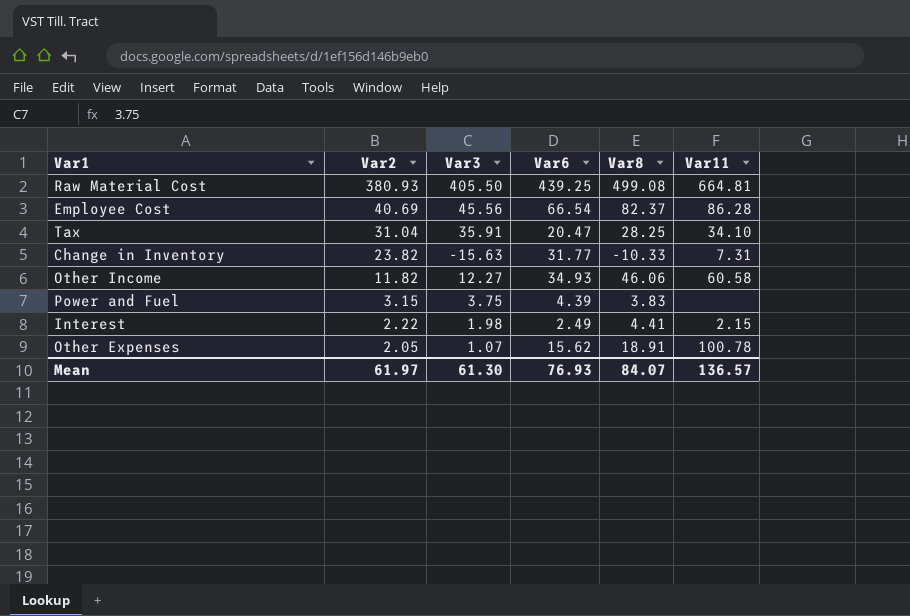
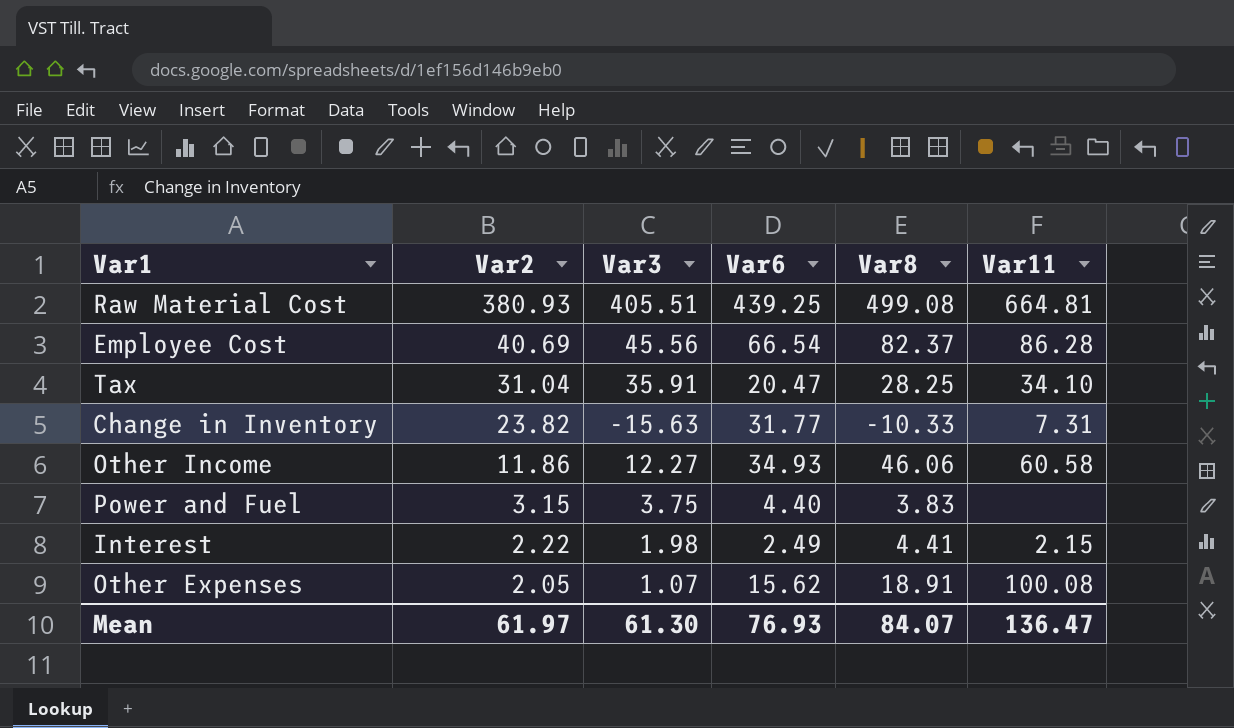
Raw Material Cost | Var3: 405.50 -> 405.51
Other Income | Var2: 11.82 -> 11.86
Power and Fuel | Var6: 4.39 -> 4.40
Other Expenses | Var11: 100.78 -> 100.08
Mean | Var11: 136.57 -> 136.47

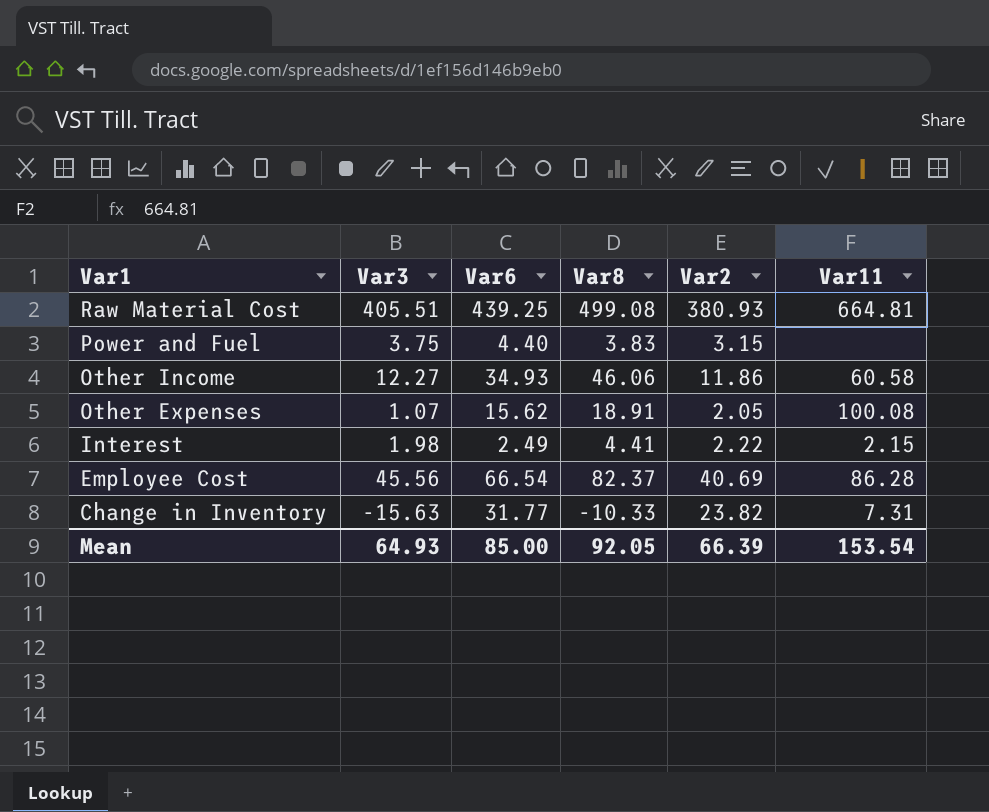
row order: Var2 descending -> Var1 descending
column Var2 | position: 2 -> 5
row Tax: 31.04 | 35.91 | 20.47 | 28.25 | 34.10 -> none
Mean | Var3: 61.30 -> 64.93
Mean | Var6: 76.93 -> 85.00
Mean | Var8: 84.07 -> 92.05
Mean | Var2: 61.97 -> 66.39
Mean | Var11: 136.47 -> 153.54

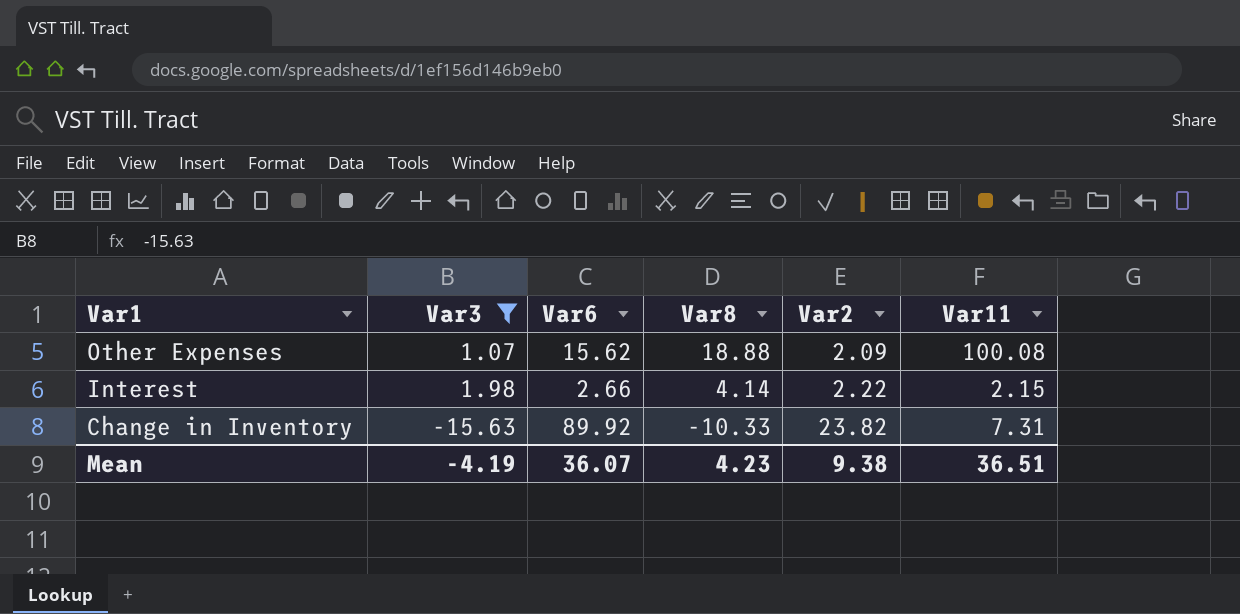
filter: none -> Var3 <= 1.98
Other Expenses | Var8: 18.91 -> 18.88
Other Expenses | Var2: 2.05 -> 2.09
Interest | Var6: 2.49 -> 2.66
Interest | Var8: 4.41 -> 4.14
Change in Inventory | Var6: 31.77 -> 89.92
Mean | Var3: 64.93 -> -4.19
Mean | Var6: 85.00 -> 36.07
Mean | Var8: 92.05 -> 4.23
Mean | Var2: 66.39 -> 9.38
Mean | Var11: 153.54 -> 36.51

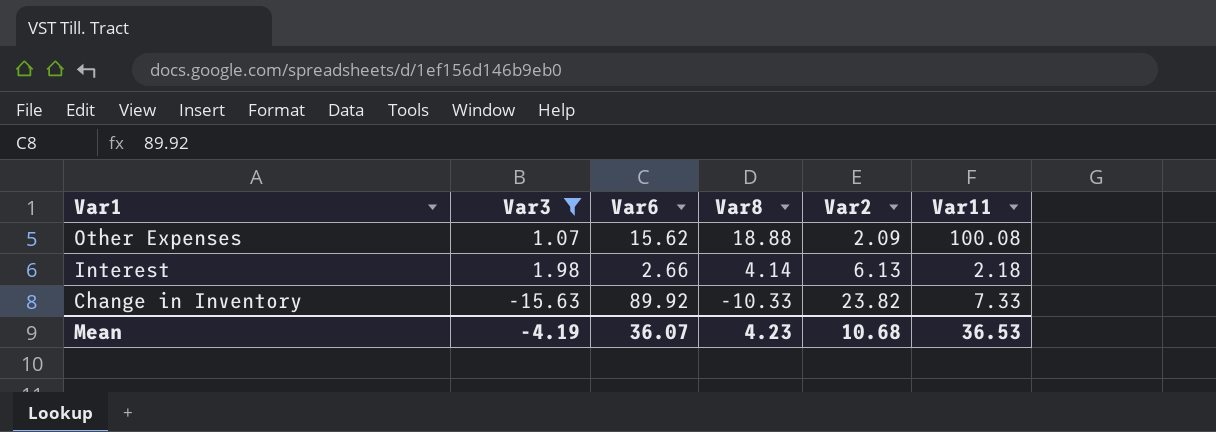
Interest | Var2: 2.22 -> 6.13
Interest | Var11: 2.15 -> 2.18
Change in Inventory | Var11: 7.31 -> 7.33
Mean | Var2: 9.38 -> 10.68
Mean | Var11: 36.51 -> 36.53

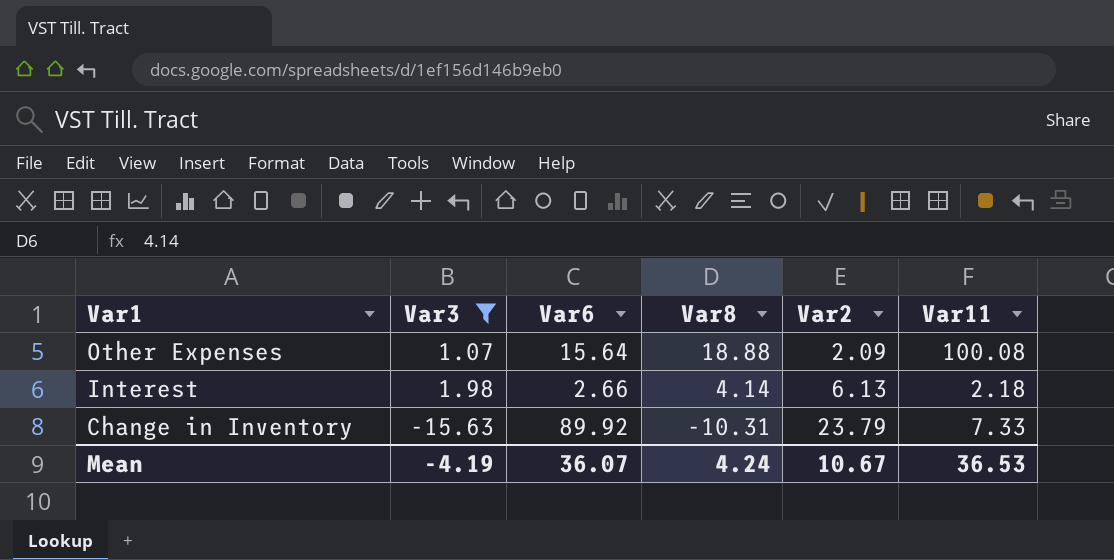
Other Expenses | Var6: 15.62 -> 15.64
Change in Inventory | Var8: -10.33 -> -10.31
Change in Inventory | Var2: 23.82 -> 23.79
Mean | Var8: 4.23 -> 4.24
Mean | Var2: 10.68 -> 10.67

